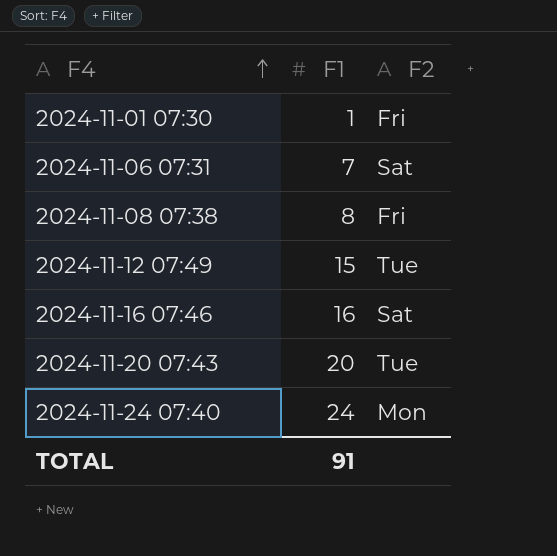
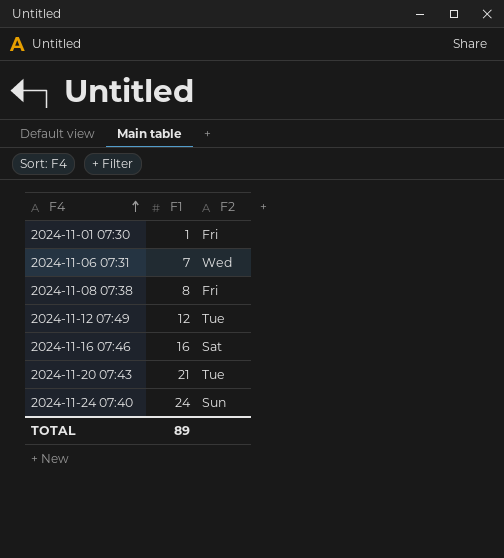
2024-11-06 07:31 | F2: Sat -> Wed
2024-11-12 07:49 | F1: 15 -> 12
2024-11-20 07:43 | F1: 20 -> 21
2024-11-24 07:40 | F2: Mon -> Sun
TOTAL | F1: 91 -> 89

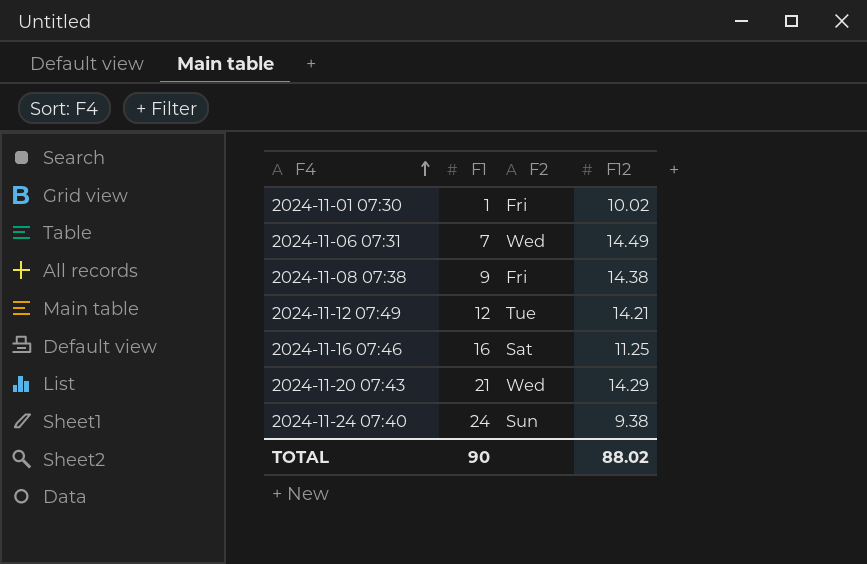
column F12 | position: none -> 4
2024-11-08 07:38 | F1: 8 -> 9
2024-11-20 07:43 | F2: Tue -> Wed
TOTAL | F1: 89 -> 90

